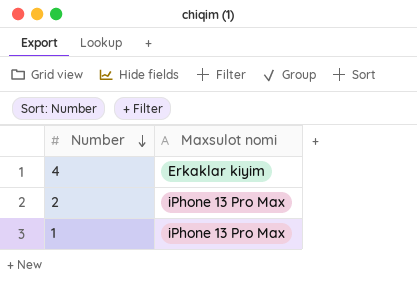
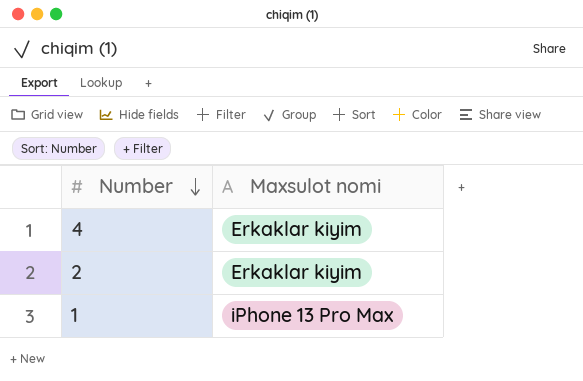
2 | Maxsulot nomi: iPhone 13 Pro Max -> Erkaklar kiyim

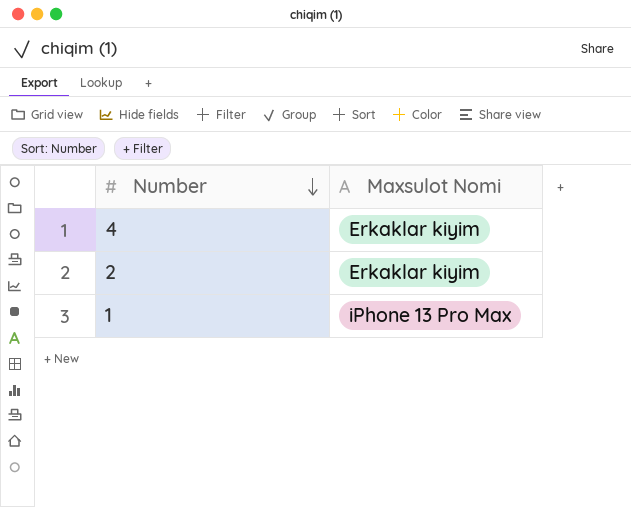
column name: Maxsulot nomi -> Maxsulot Nomi

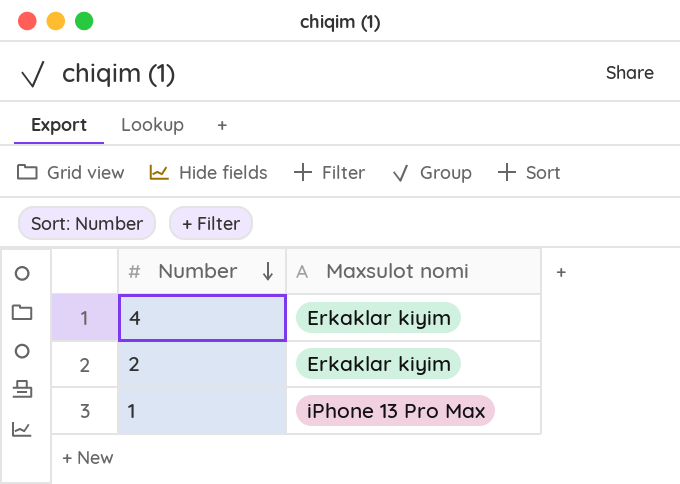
column name: Maxsulot Nomi -> Maxsulot nomi

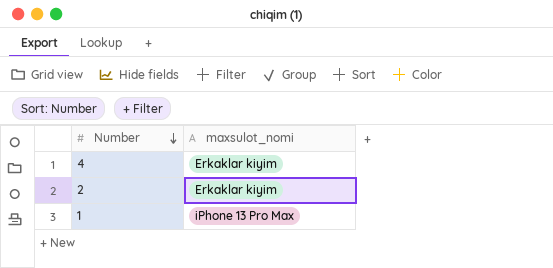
column name: Maxsulot nomi -> maxsulot_nomi

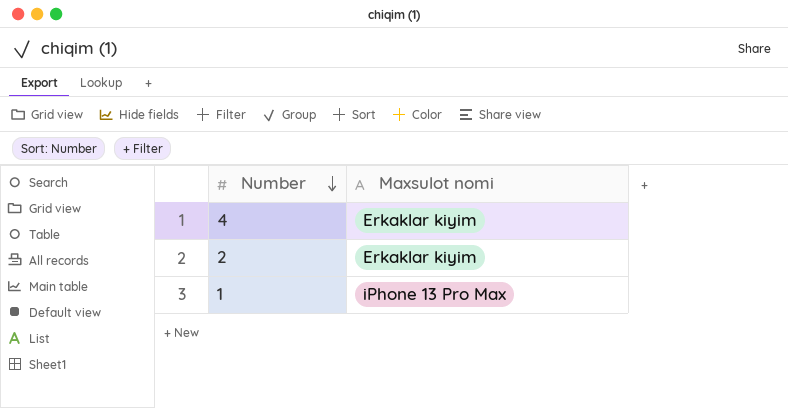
column name: maxsulot_nomi -> Maxsulot nomi

